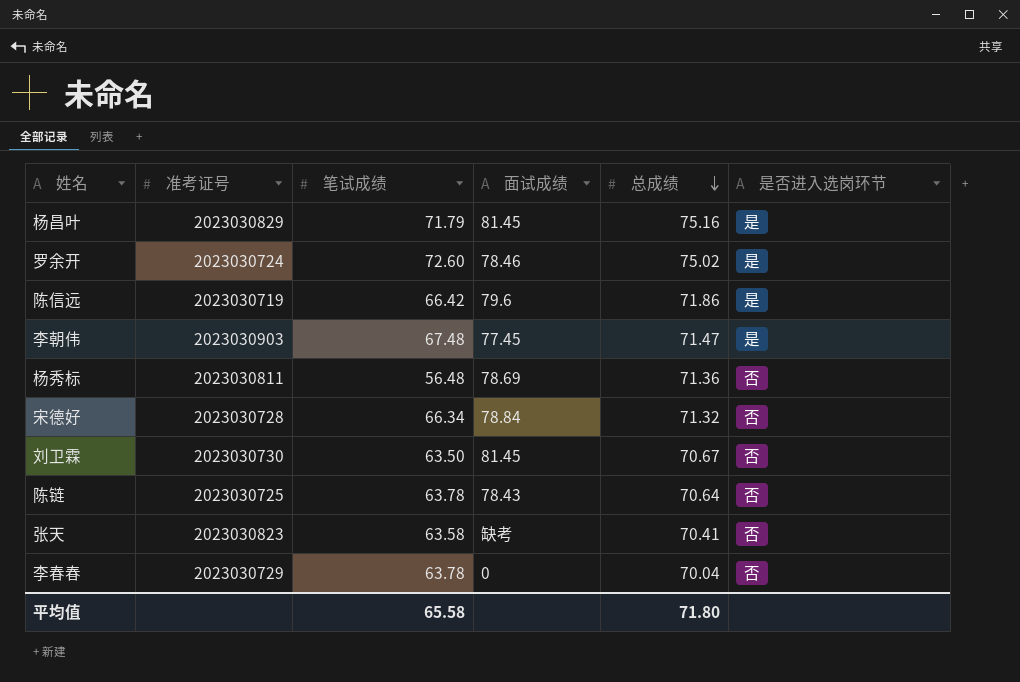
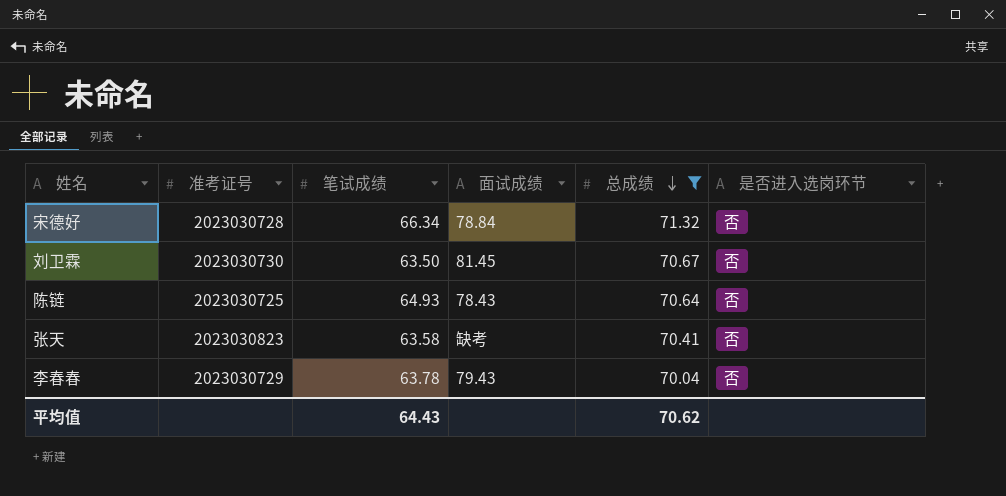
filter: none -> 总成绩 <= 71.32
陈链 | 笔试成绩: 63.78 -> 64.93
李春春 | 面试成绩: 0 -> 79.43
平均值 | 笔试成绩: 65.58 -> 64.43
平均值 | 总成绩: 71.80 -> 70.62

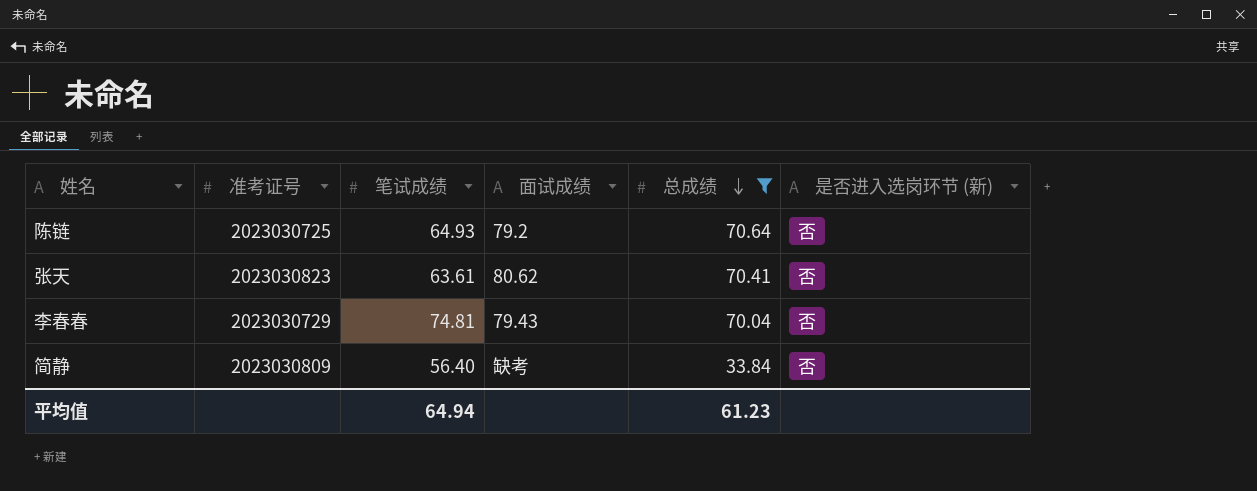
column name: 是否进入选岗环节 -> 是否进入选岗环节 (新)
row 宋德好: 2023030728 | 66.34 | 78.84 | 71.32 | 否 -> none
row 刘卫霖: 2023030730 | 63.50 | 81.45 | 70.67 | 否 -> none
陈链 | 面试成绩: 78.43 -> 79.2
张天 | 笔试成绩: 63.58 -> 63.61
张天 | 面试成绩: 缺考 -> 80.62
李春春 | 笔试成绩: 63.78 -> 74.81
row 简静: none -> 2023030809 | 56.40 | 缺考 | 33.84 | 否
平均值 | 笔试成绩: 64.43 -> 64.94
平均值 | 总成绩: 70.62 -> 61.23

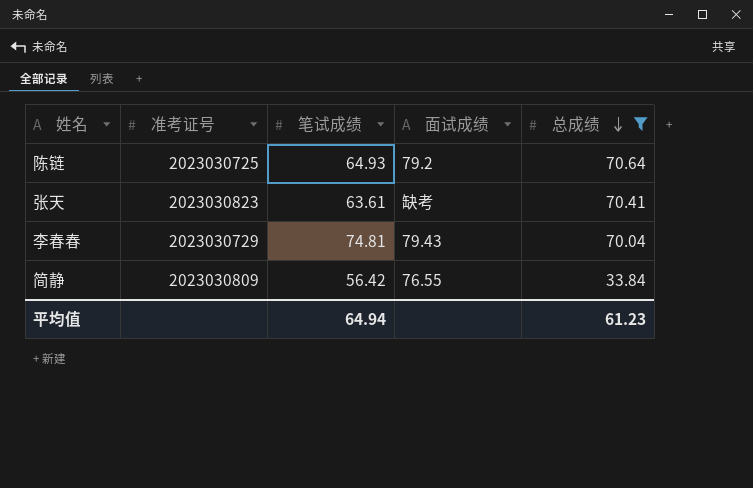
column 是否进入选岗环节 (新) | position: 6 -> none
张天 | 面试成绩: 80.62 -> 缺考
简静 | 笔试成绩: 56.40 -> 56.42
简静 | 面试成绩: 缺考 -> 76.55

